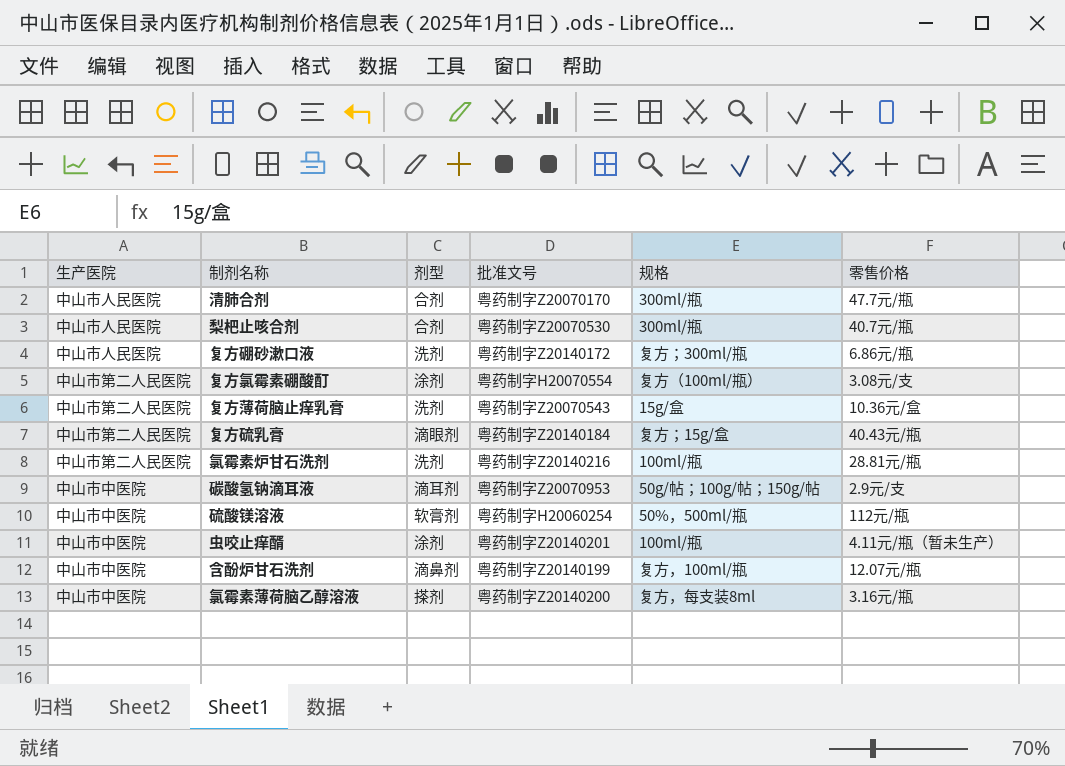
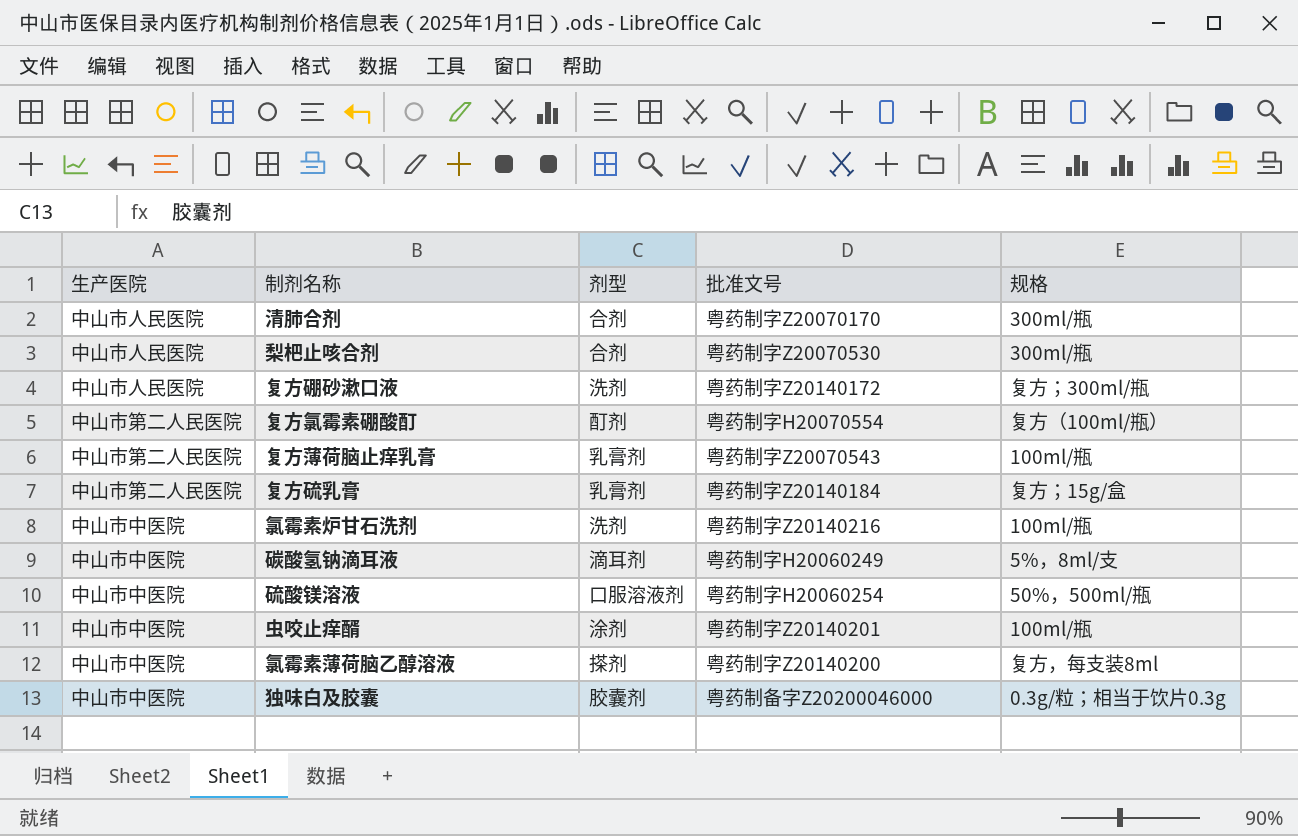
column 零售价格 | position: 6 -> none
row 含酚炉甘石洗剂: 中山市中医院 | 滴鼻剂 | 粤药制字Z20140199 | 复方，100ml/瓶 | 12.07元/瓶 -> none
复方氯霉素硼酸酊 | 剂型: 涂剂 -> 酊剂
复方薄荷脑止痒乳膏 | 剂型: 洗剂 -> 乳膏剂
复方薄荷脑止痒乳膏 | 规格: 15g/盒 -> 100ml/瓶
复方硫乳膏 | 剂型: 滴眼剂 -> 乳膏剂
氯霉素炉甘石洗剂 | 生产医院: 中山市第二人民医院 -> 中山市中医院
碳酸氢钠滴耳液 | 批准文号: 粤药制字Z20070953 -> 粤药制字H20060249
碳酸氢钠滴耳液 | 规格: 50g/帖；100g/帖；150g/帖 -> 5%，8ml/支
硫酸镁溶液 | 剂型: 软膏剂 -> 口服溶液剂
row 独味白及胶囊: none -> 中山市中医院 | 胶囊剂 | 粤药制备字Z20200046000 | 0.3g/粒；相当于饮片0.3g

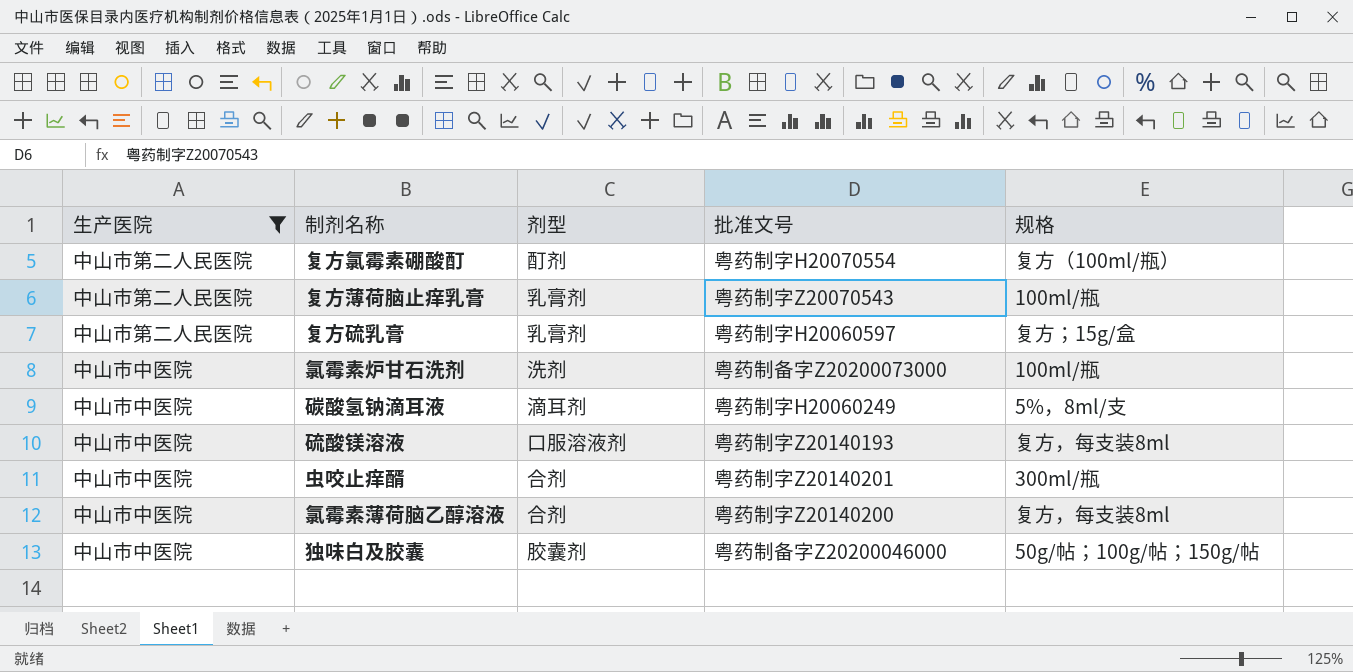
filter: none -> 生产医院 != 中山市人民医院
复方硫乳膏 | 批准文号: 粤药制字Z20140184 -> 粤药制字H20060597
氯霉素炉甘石洗剂 | 批准文号: 粤药制字Z20140216 -> 粤药制备字Z20200073000
硫酸镁溶液 | 批准文号: 粤药制字H20060254 -> 粤药制字Z20140193
硫酸镁溶液 | 规格: 50%，500ml/瓶 -> 复方，每支装8ml
虫咬止痒醑 | 剂型: 涂剂 -> 合剂
虫咬止痒醑 | 规格: 100ml/瓶 -> 300ml/瓶
氯霉素薄荷脑乙醇溶液 | 剂型: 搽剂 -> 合剂
独味白及胶囊 | 规格: 0.3g/粒；相当于饮片0.3g -> 50g/帖；100g/帖；150g/帖

